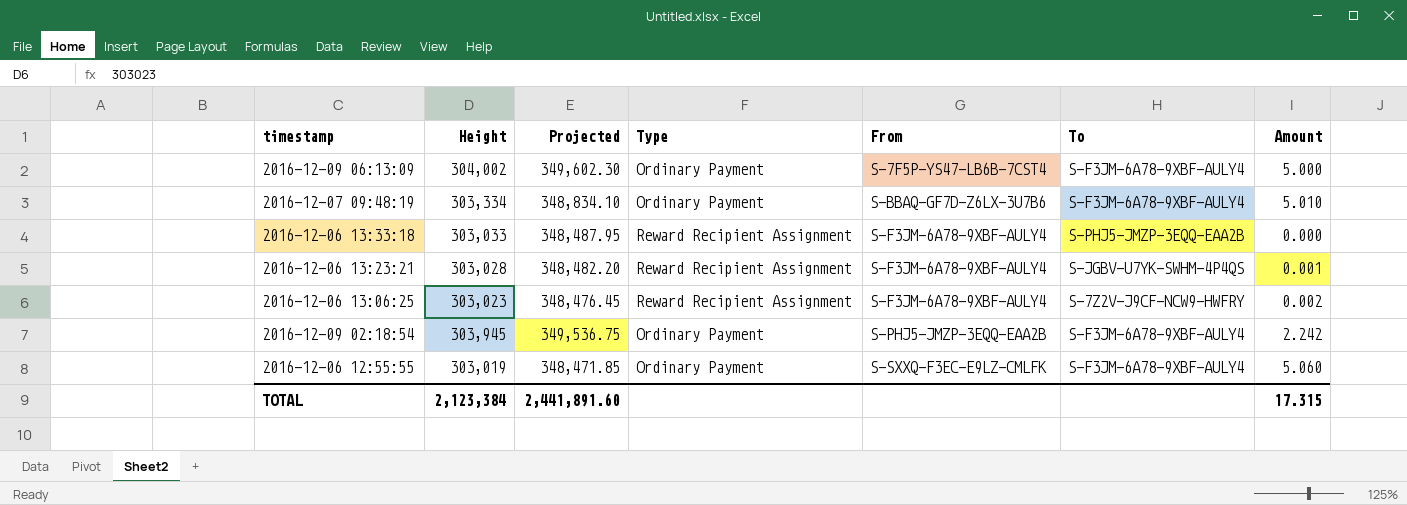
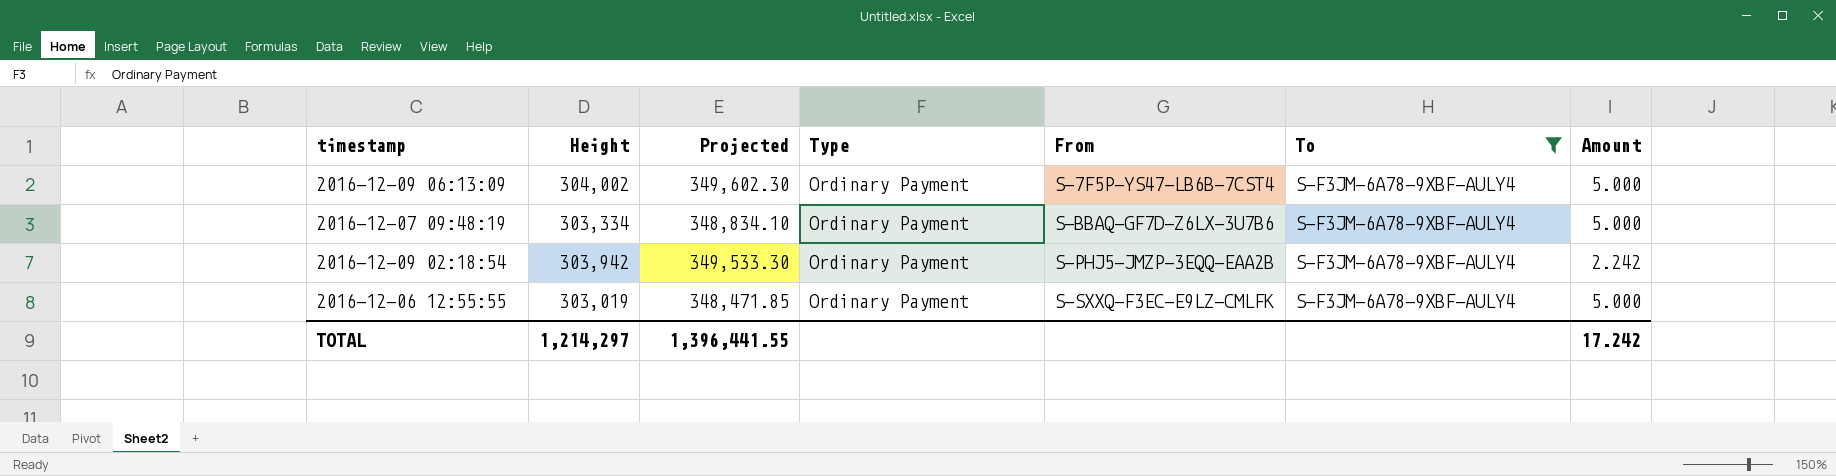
filter: none -> To = S-F3JM-6A78-9XBF-AULY4
2016-12-07 09:48:19 | Amount: 5.010 -> 5.000
2016-12-09 02:18:54 | Height: 303,945 -> 303,942
2016-12-09 02:18:54 | Projected: 349,536.75 -> 349,533.30
2016-12-06 12:55:55 | Amount: 5.060 -> 5.000
TOTAL | Height: 2,123,384 -> 1,214,297
TOTAL | Projected: 2,441,891.60 -> 1,396,441.55
TOTAL | Amount: 17.315 -> 17.242

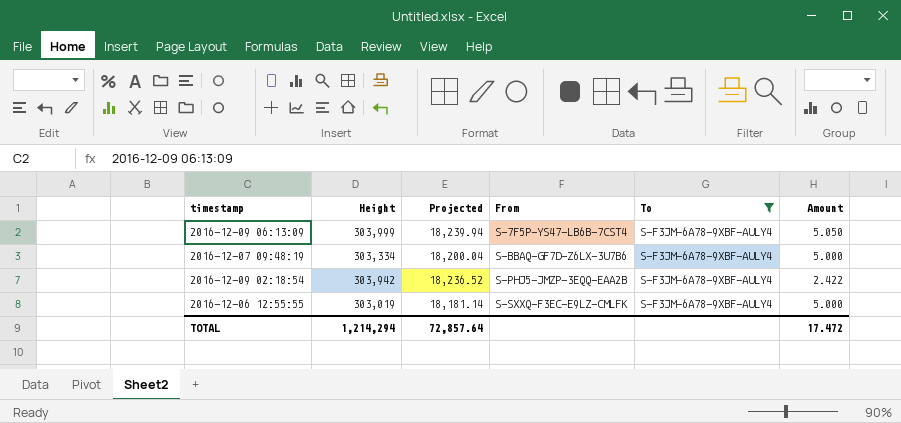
column Type | position: 4 -> none
column Projected | formula: [Height] * 1.15 -> [Height] * 0.06
2016-12-09 06:13:09 | Height: 304,002 -> 303,999
2016-12-09 06:13:09 | Amount: 5.000 -> 5.050
2016-12-09 02:18:54 | Amount: 2.242 -> 2.422
TOTAL | Height: 1,214,297 -> 1,214,294
TOTAL | Projected: 1,396,441.55 -> 72,857.64
TOTAL | Amount: 17.242 -> 17.472

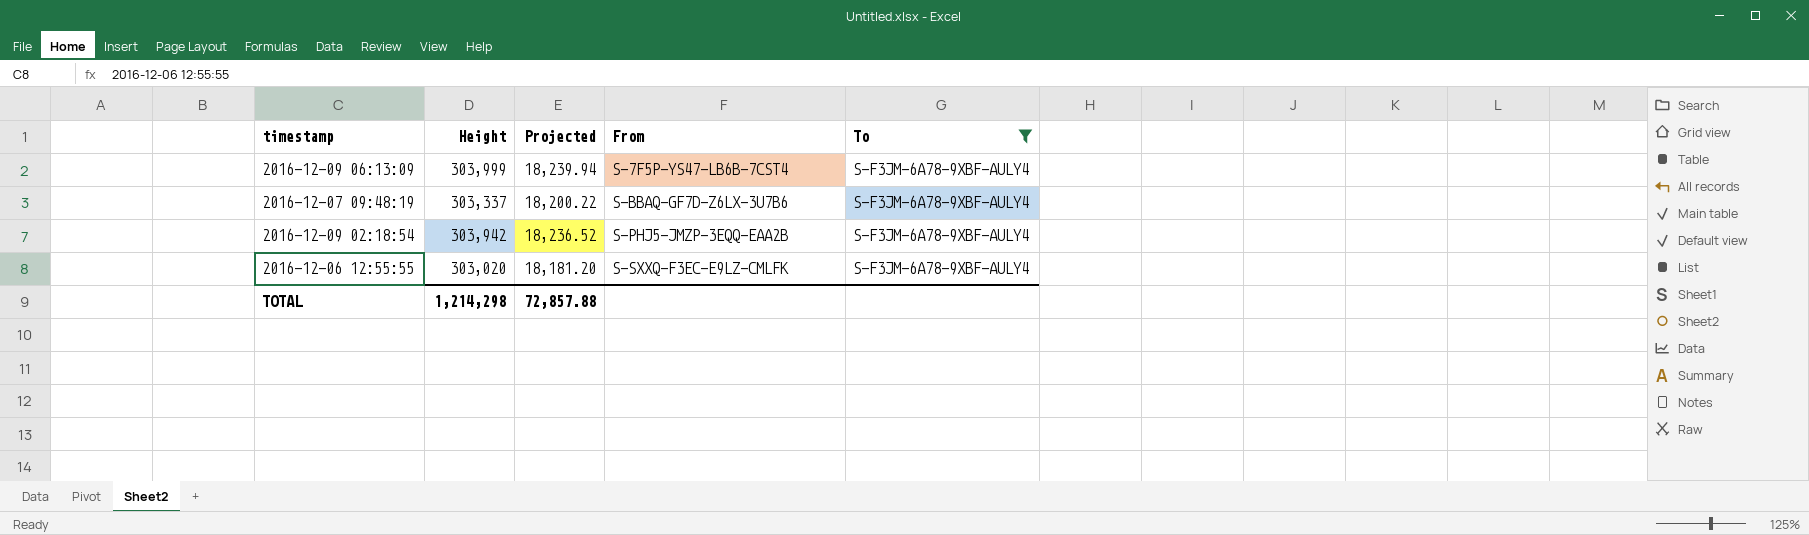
column Amount | position: 6 -> none
2016-12-07 09:48:19 | Height: 303,334 -> 303,337
2016-12-07 09:48:19 | Projected: 18,200.04 -> 18,200.22
2016-12-06 12:55:55 | Height: 303,019 -> 303,020
2016-12-06 12:55:55 | Projected: 18,181.14 -> 18,181.20
TOTAL | Height: 1,214,294 -> 1,214,298
TOTAL | Projected: 72,857.64 -> 72,857.88

